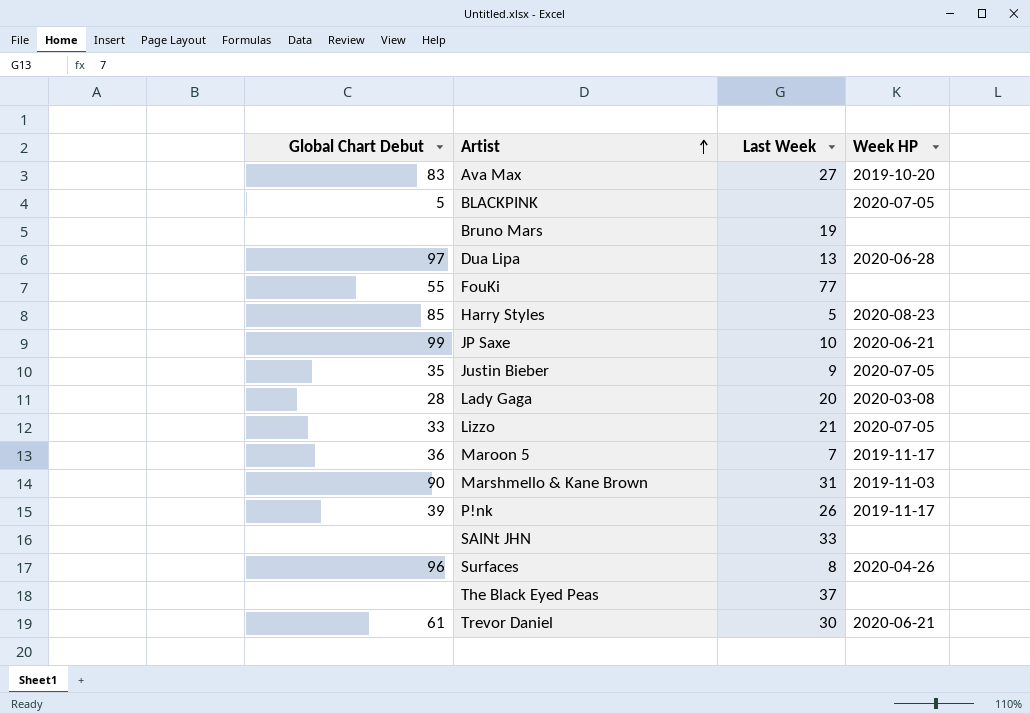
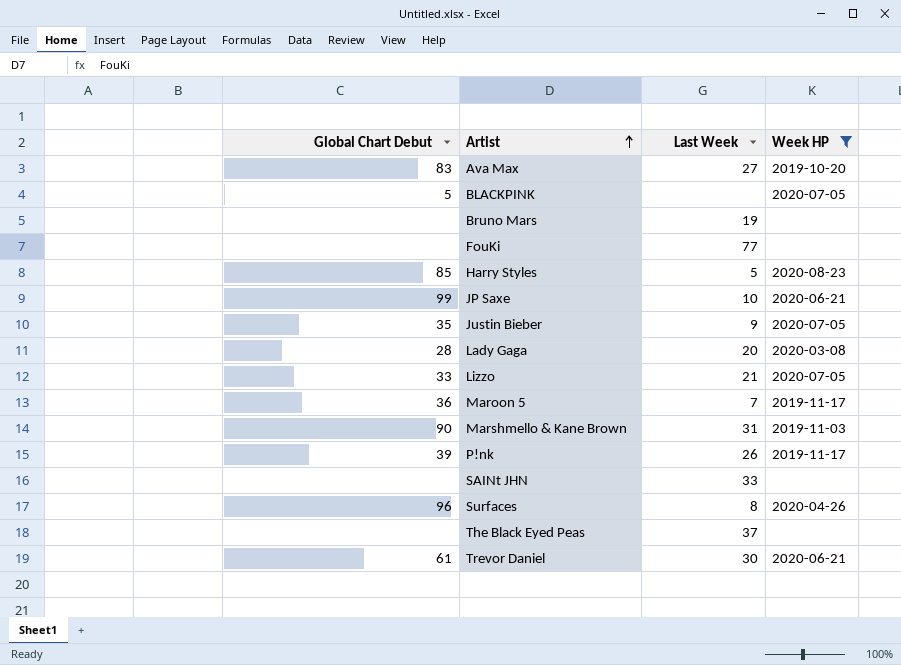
filter: none -> Week HP != 2020-06-28
FouKi | Global Chart Debut: 55 -> none

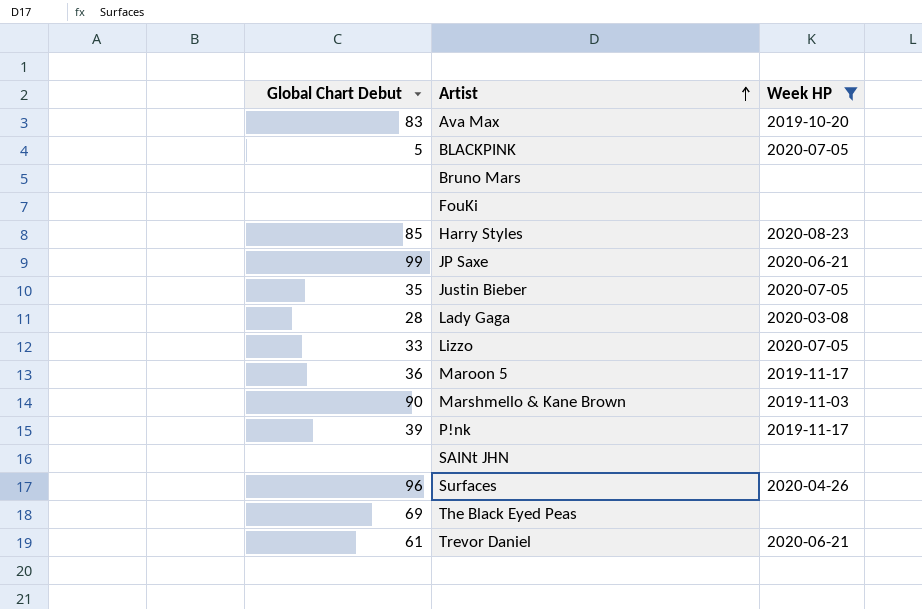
column Last Week | position: 3 -> none
The Black Eyed Peas | Global Chart Debut: none -> 69

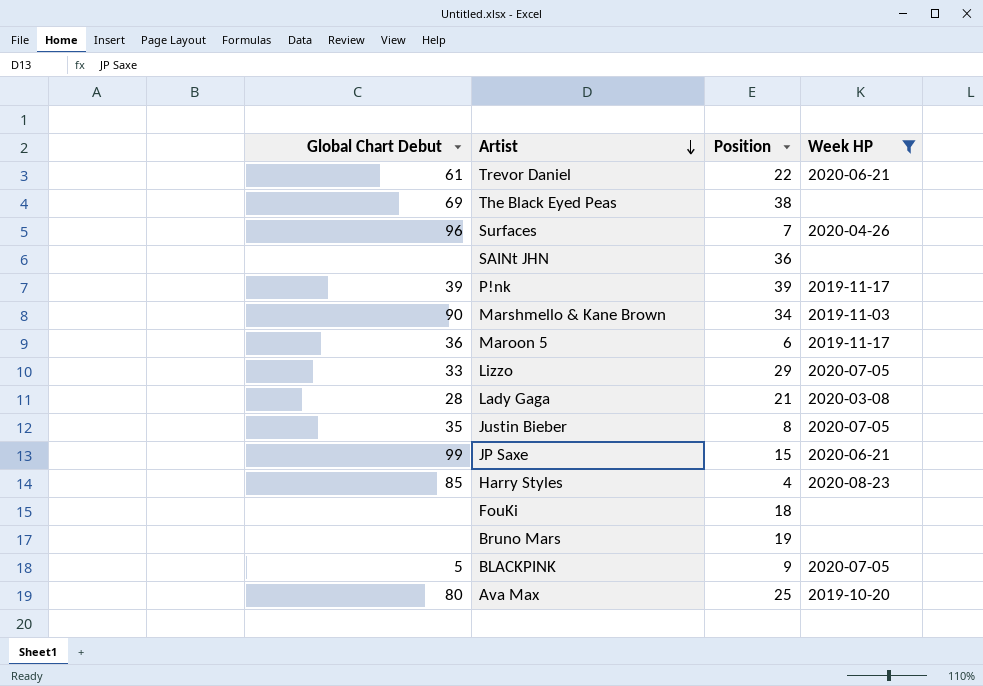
row order: Artist ascending -> Artist descending
column Position | position: none -> 3
Ava Max | Global Chart Debut: 83 -> 80

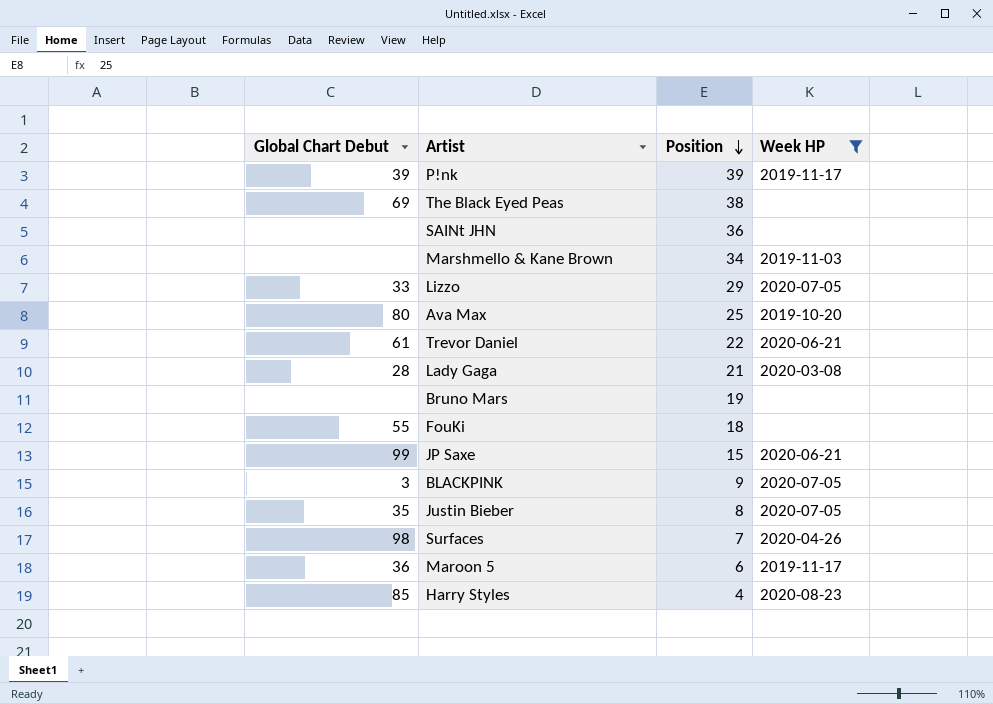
row order: Artist descending -> Position descending
Marshmello & Kane Brown | Global Chart Debut: 90 -> none
FouKi | Global Chart Debut: none -> 55
BLACKPINK | Global Chart Debut: 5 -> 3
Surfaces | Global Chart Debut: 96 -> 98

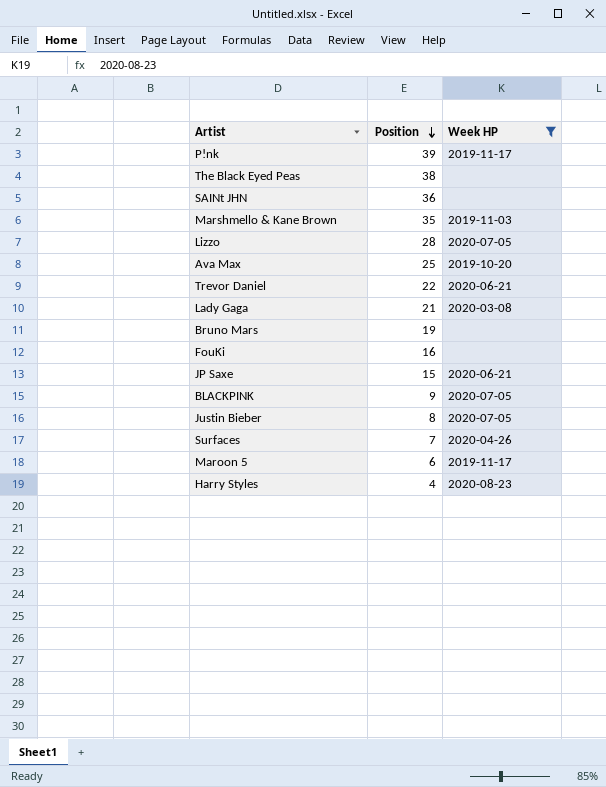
column Global Chart Debut | position: 1 -> none
Marshmello & Kane Brown | Position: 34 -> 35
Lizzo | Position: 29 -> 28
FouKi | Position: 18 -> 16

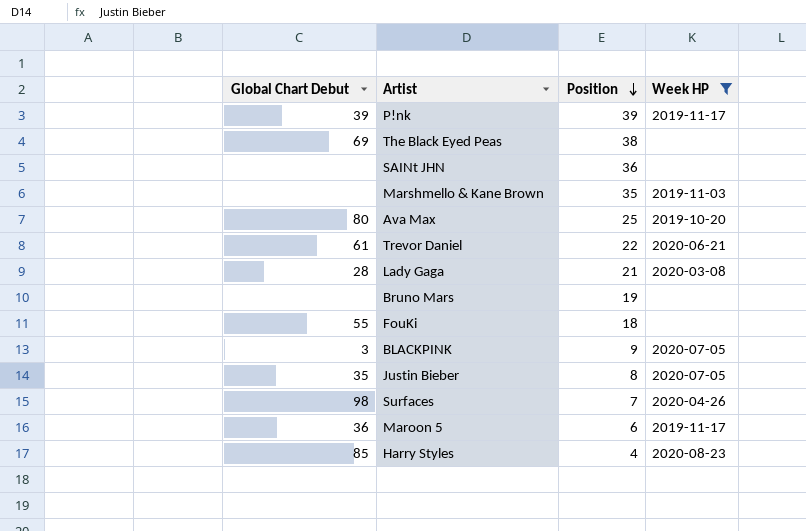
column Global Chart Debut | position: none -> 1
row Lizzo: 28 | 2020-07-05 -> none
row JP Saxe: 15 | 2020-06-21 -> none
FouKi | Position: 16 -> 18

